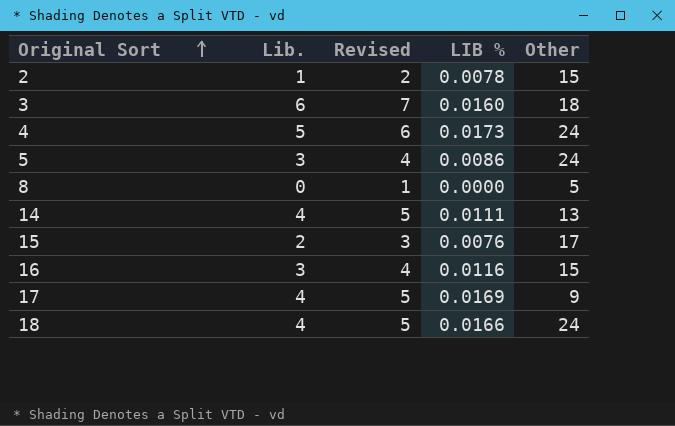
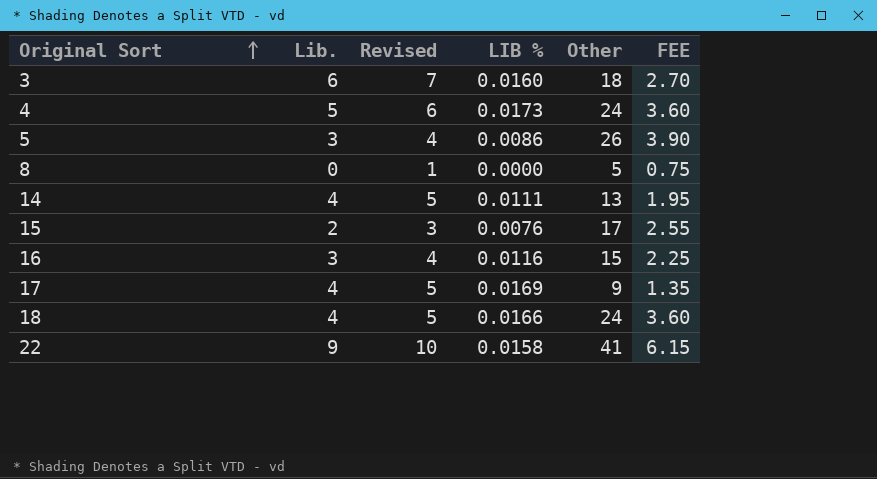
column FEE | formula: none -> [Other] * 0.15
row 2: 1 | 2 | 0.0078 | 15 -> none
5 | Other: 24 -> 26
row 22: none -> 9 | 10 | 0.0158 | 41 | 6.15

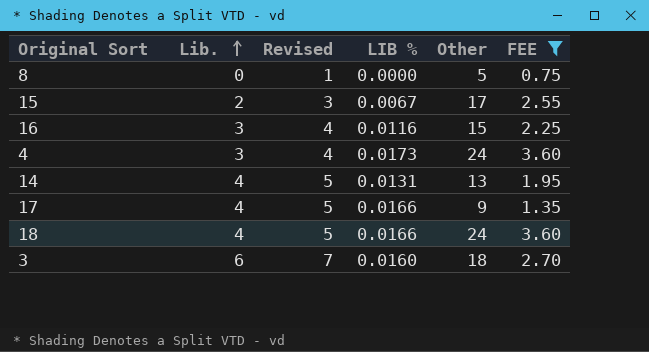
filter: none -> FEE <= 3.60
row order: Original Sort ascending -> Lib. ascending
15 | LIB %: 0.0076 -> 0.0067
4 | Lib.: 5 -> 3
4 | Revised: 6 -> 4
14 | LIB %: 0.0111 -> 0.0131
17 | LIB %: 0.0169 -> 0.0166

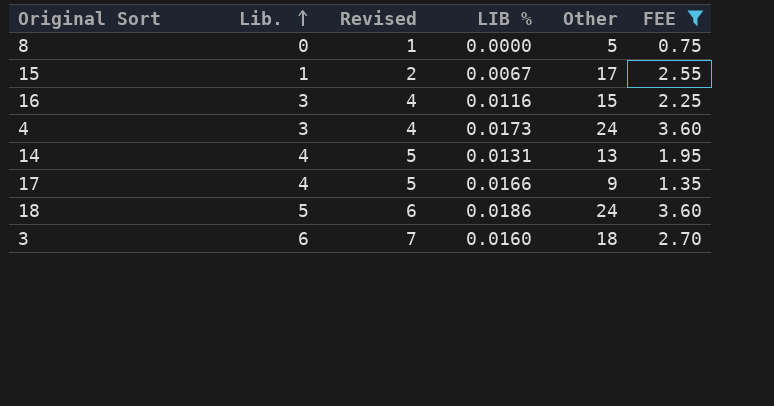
15 | Lib.: 2 -> 1
15 | Revised: 3 -> 2
18 | Lib.: 4 -> 5
18 | Revised: 5 -> 6
18 | LIB %: 0.0166 -> 0.0186

